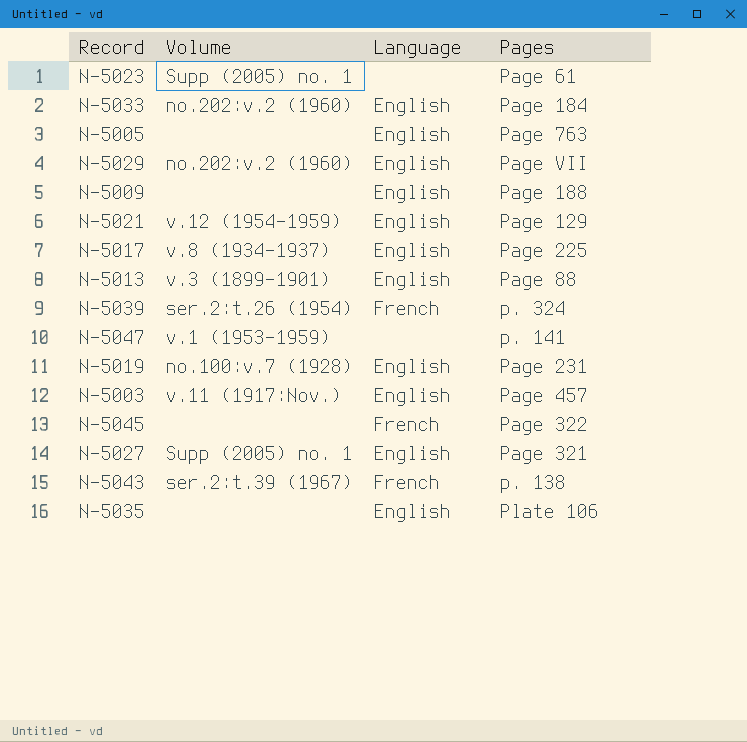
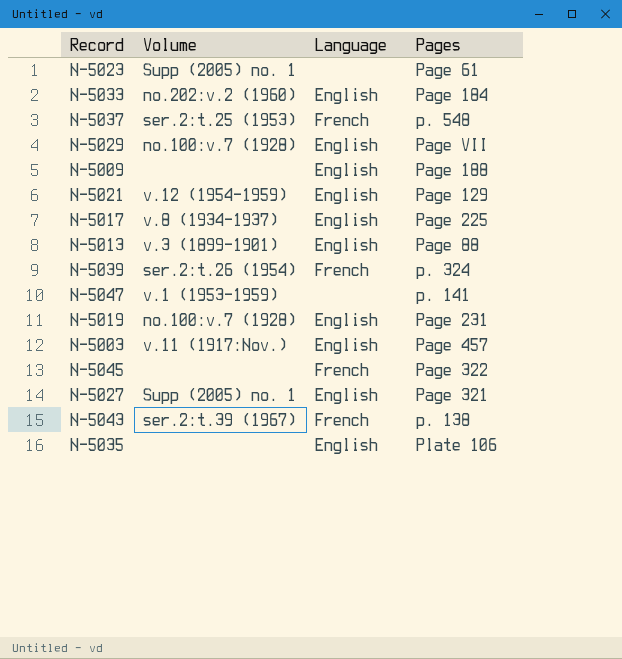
row N-5005: none | English | Page 763 -> none
row N-5037: none -> ser.2:t.25 (1953) | French | p. 548
N-5029 | Volume: no.202:v.2 (1960) -> no.100:v.7 (1928)

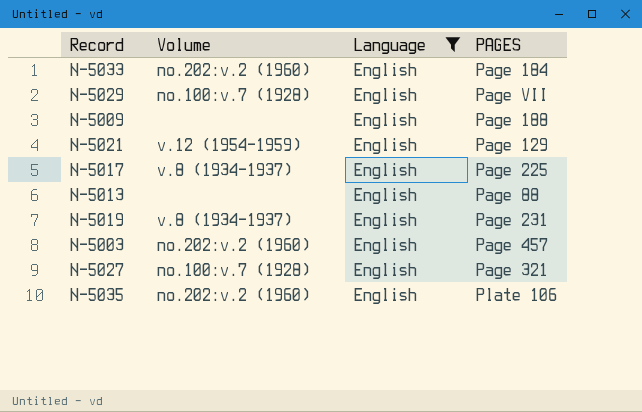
filter: none -> Language = English
column name: Pages -> PAGES
N-5013 | Volume: v.3 (1899-1901) -> none
N-5019 | Volume: no.100:v.7 (1928) -> v.8 (1934-1937)
N-5003 | Volume: v.11 (1917:Nov.) -> no.202:v.2 (1960)
N-5027 | Volume: Supp (2005) no. 1 -> no.100:v.7 (1928)
N-5035 | Volume: none -> no.202:v.2 (1960)

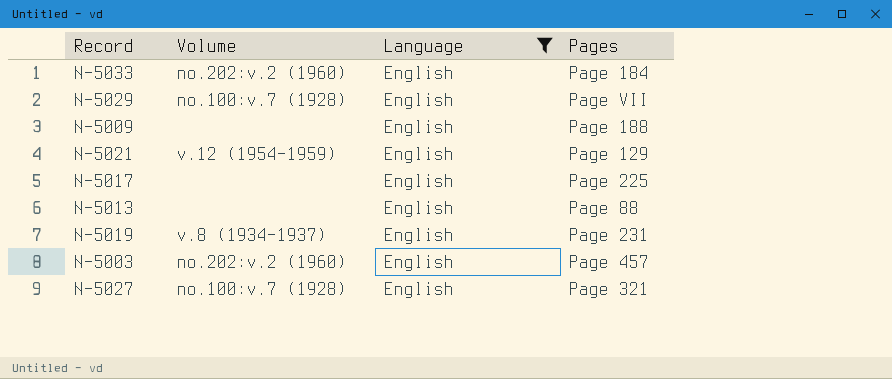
column name: PAGES -> Pages
row N-5035: no.202:v.2 (1960) | English | Plate 106 -> none
N-5017 | Volume: v.8 (1934-1937) -> none

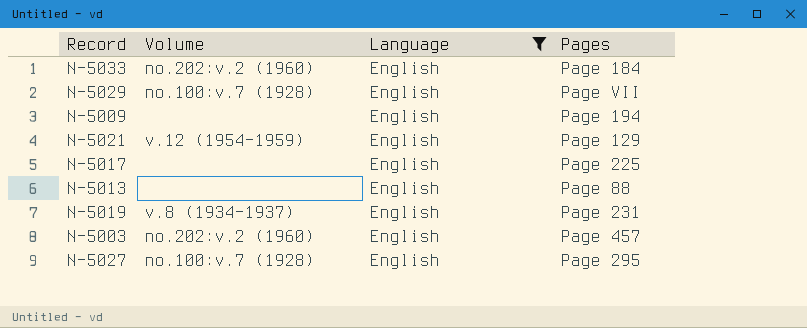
N-5009 | Pages: Page 188 -> Page 194
N-5027 | Pages: Page 321 -> Page 295

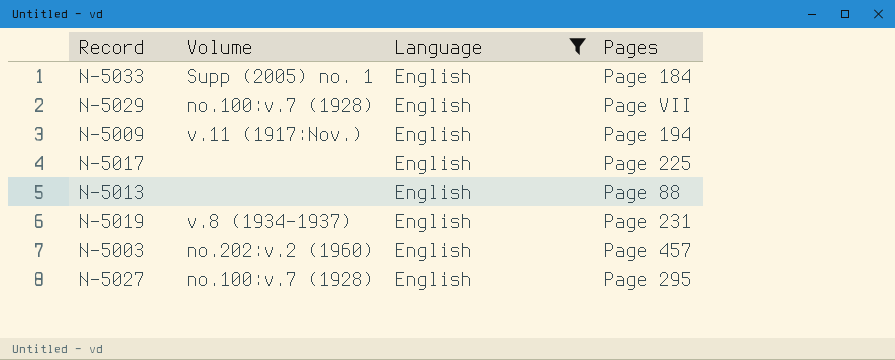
row N-5021: v.12 (1954-1959) | English | Page 129 -> none
N-5033 | Volume: no.202:v.2 (1960) -> Supp (2005) no. 1
N-5009 | Volume: none -> v.11 (1917:Nov.)

